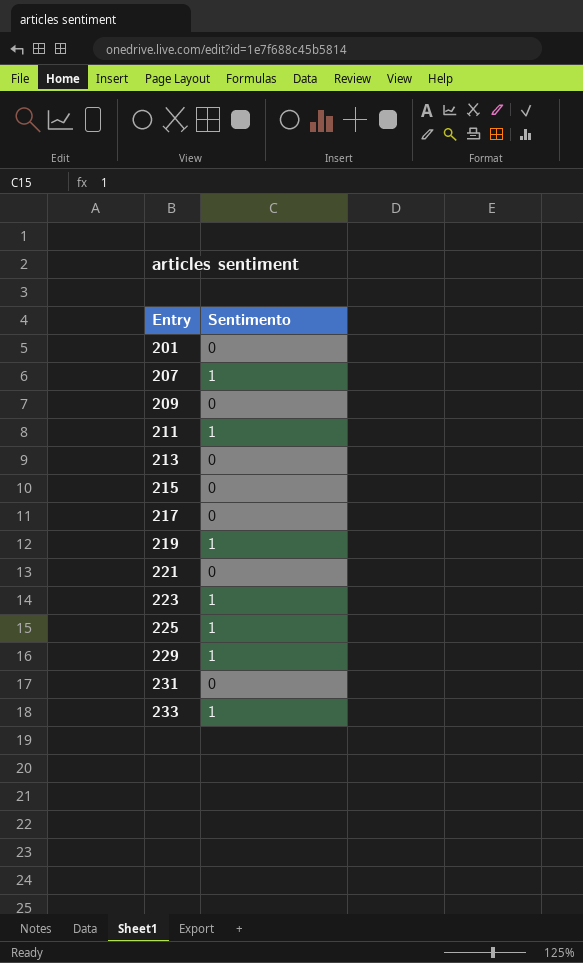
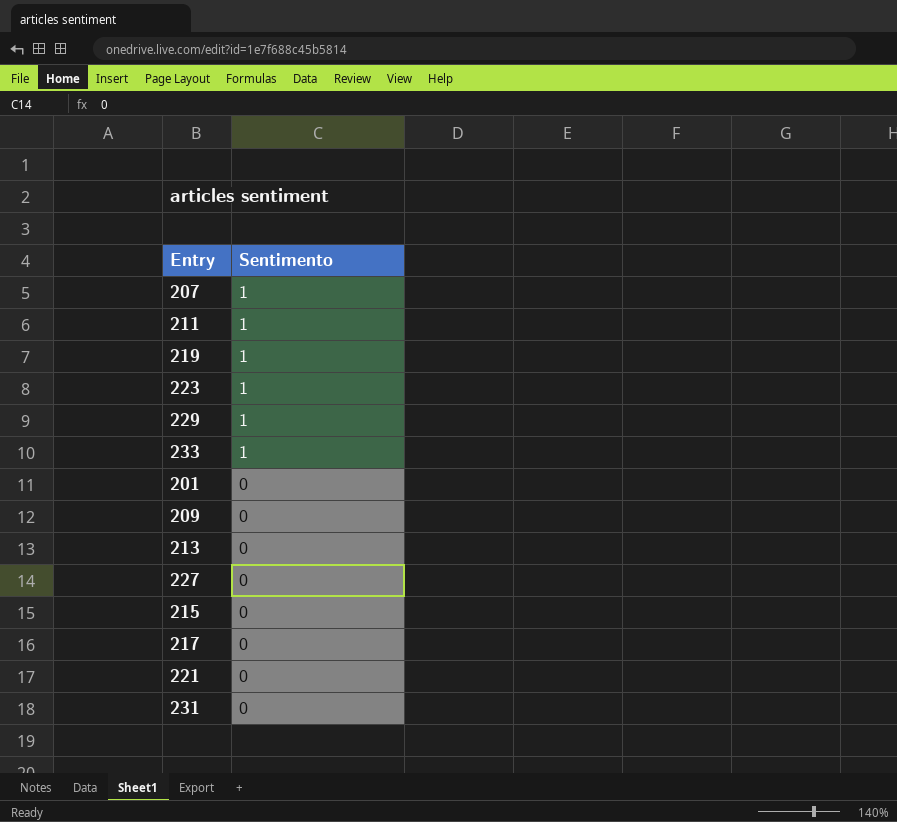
row order: Entry ascending -> Sentimento descending
row 225: 1 -> none
row 227: none -> 0

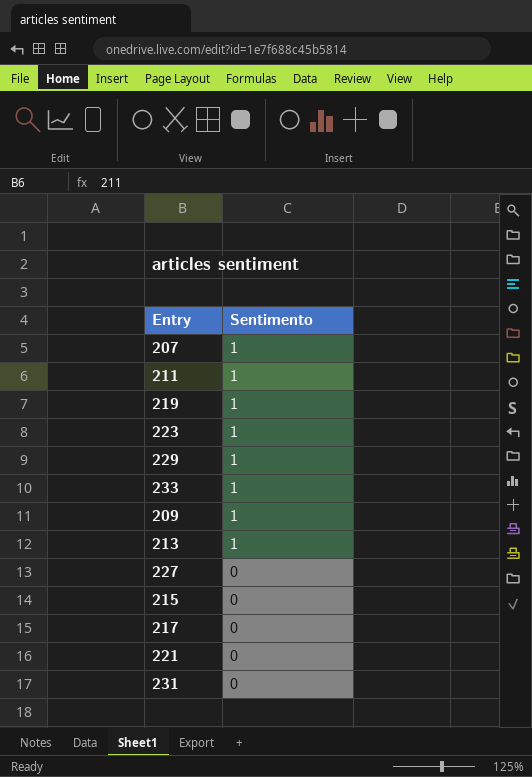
row 201: 0 -> none
209 | Sentimento: 0 -> 1
213 | Sentimento: 0 -> 1

